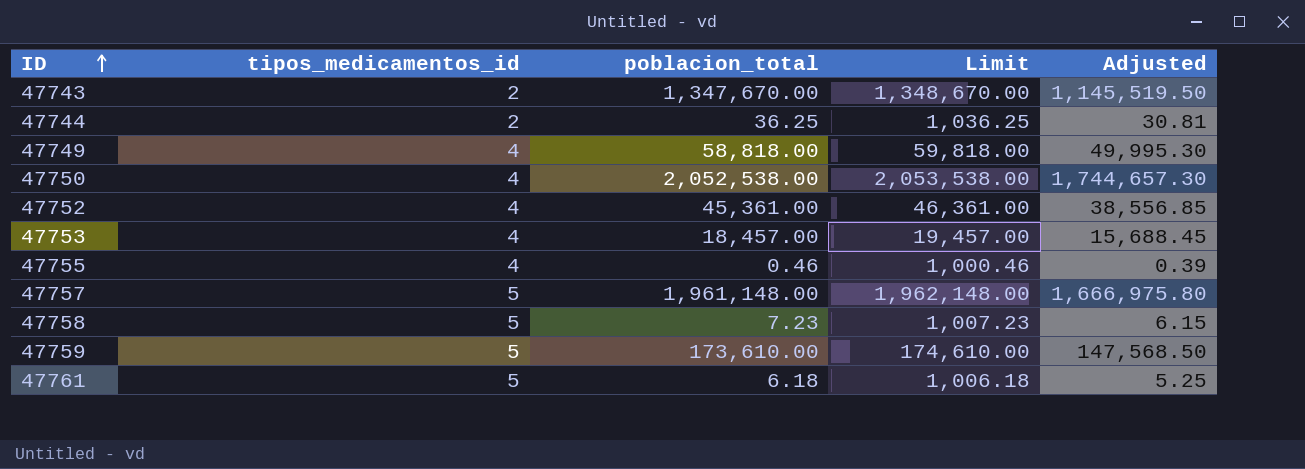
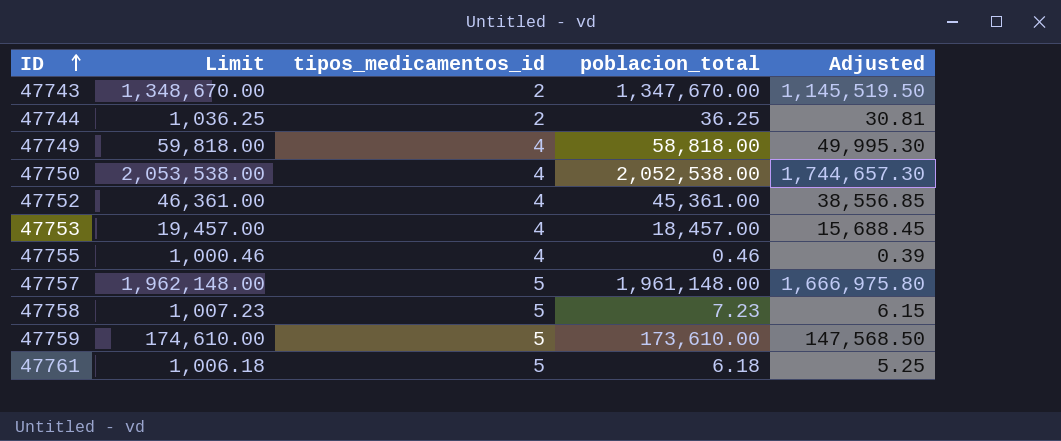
column Limit | position: 4 -> 2

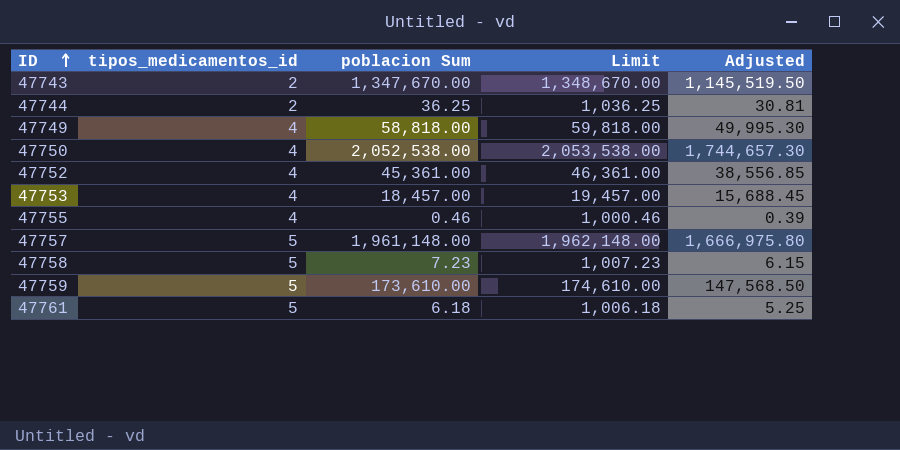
column name: poblacion_total -> poblacion Sum
column Limit | position: 2 -> 4

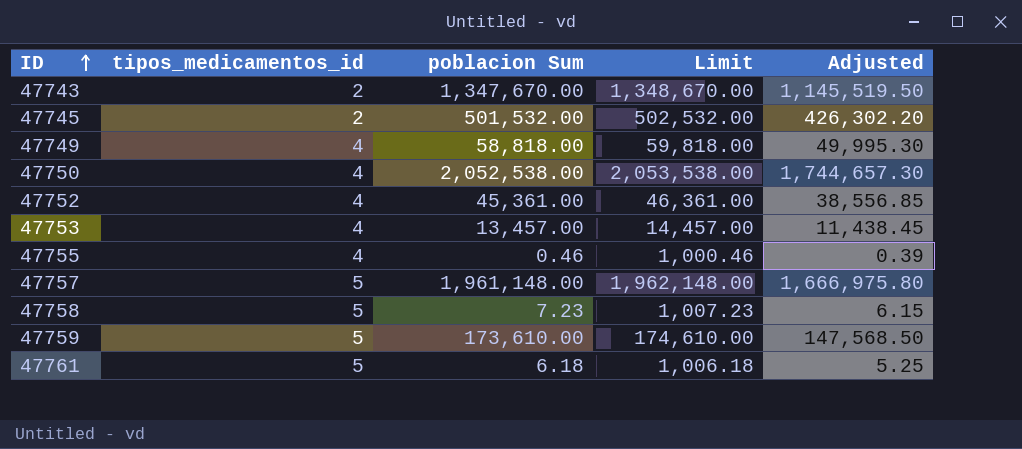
row 47744: 2 | 36.25 | 1,036.25 | 30.81 -> none
row 47745: none -> 2 | 501,532.00 | 502,532.00 | 426,302.20
47753 | poblacion Sum: 18,457.00 -> 13,457.00
47753 | Limit: 19,457.00 -> 14,457.00
47753 | Adjusted: 15,688.45 -> 11,438.45

